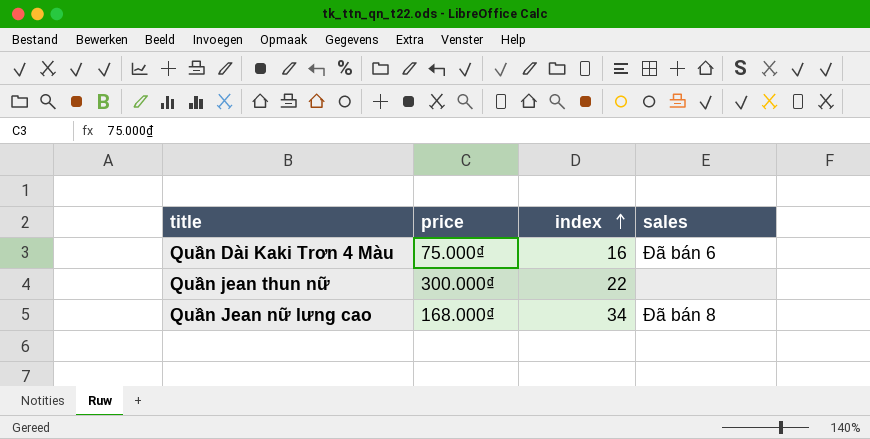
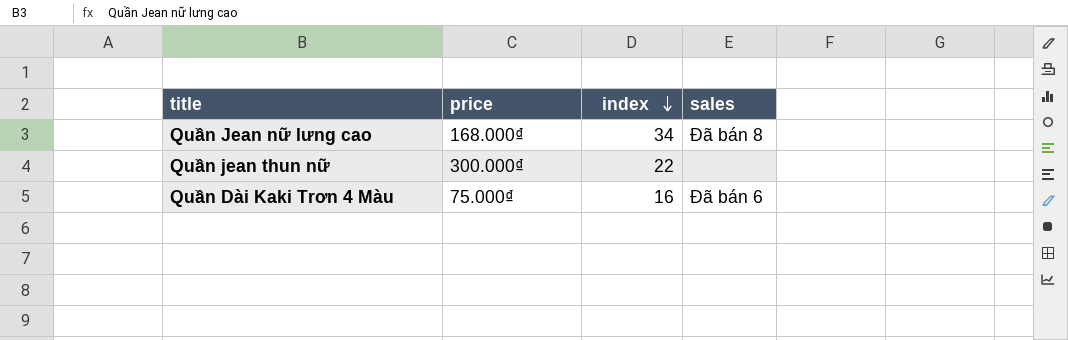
row order: index ascending -> index descending

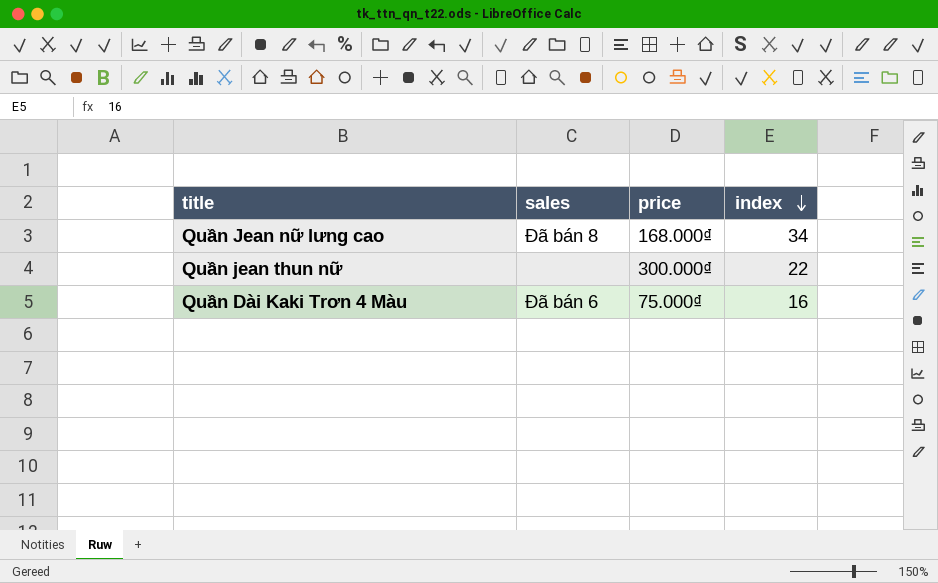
column sales | position: 4 -> 2

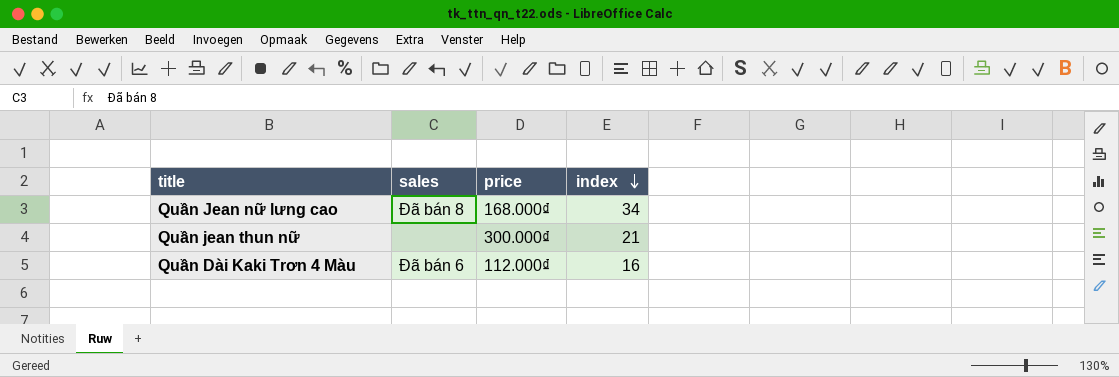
Quần jean thun nữ | index: 22 -> 21
Quần Dài Kaki Trơn 4 Màu | price: 75.000₫ -> 112.000₫

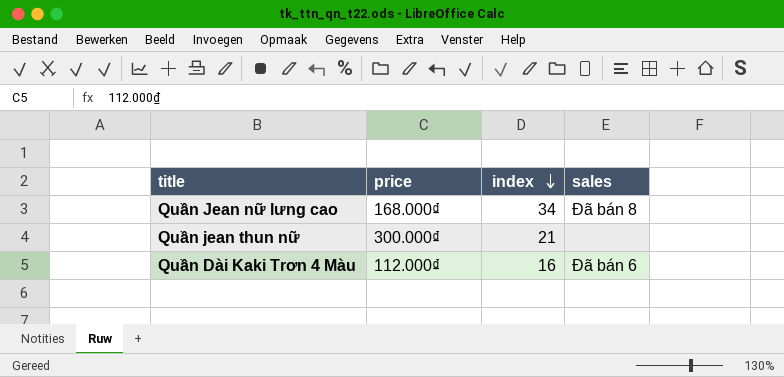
column sales | position: 2 -> 4

